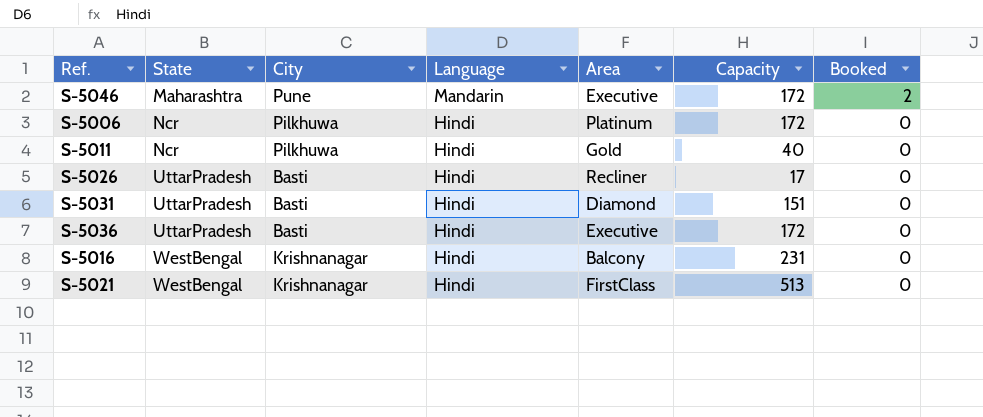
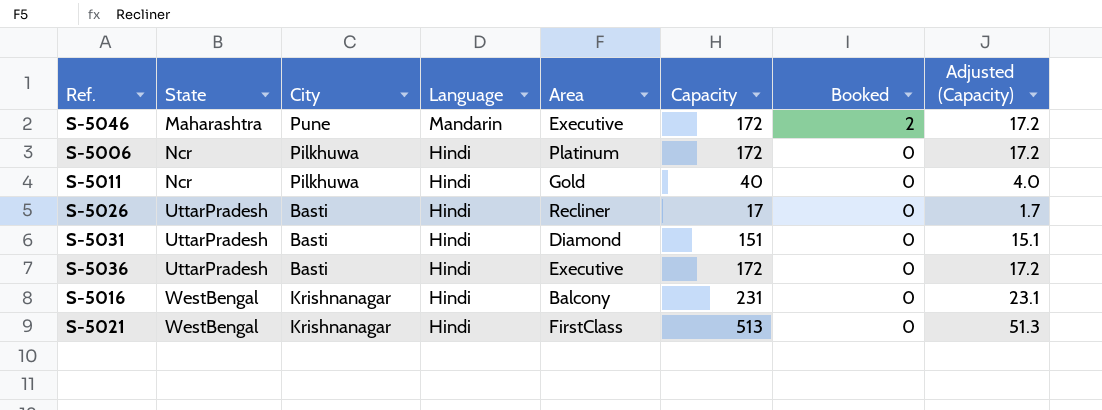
column Adjusted (Capacity) | formula: none -> [Capacity] * 0.1

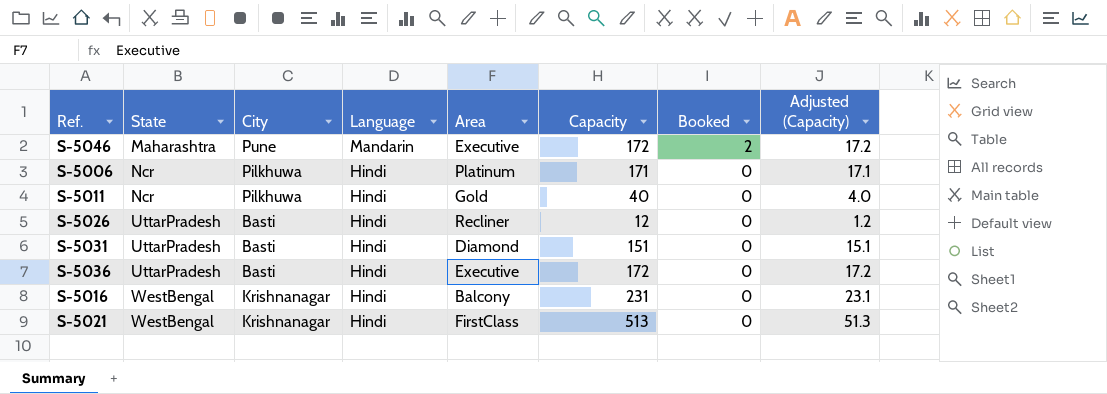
S-5006 | Capacity: 172 -> 171
S-5006 | Adjusted (Capacity): 17.2 -> 17.1
S-5026 | Capacity: 17 -> 12
S-5026 | Adjusted (Capacity): 1.7 -> 1.2

